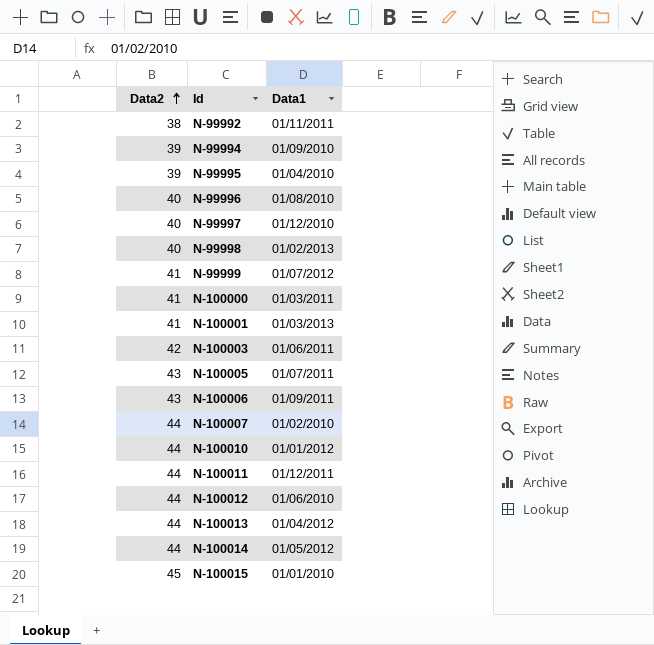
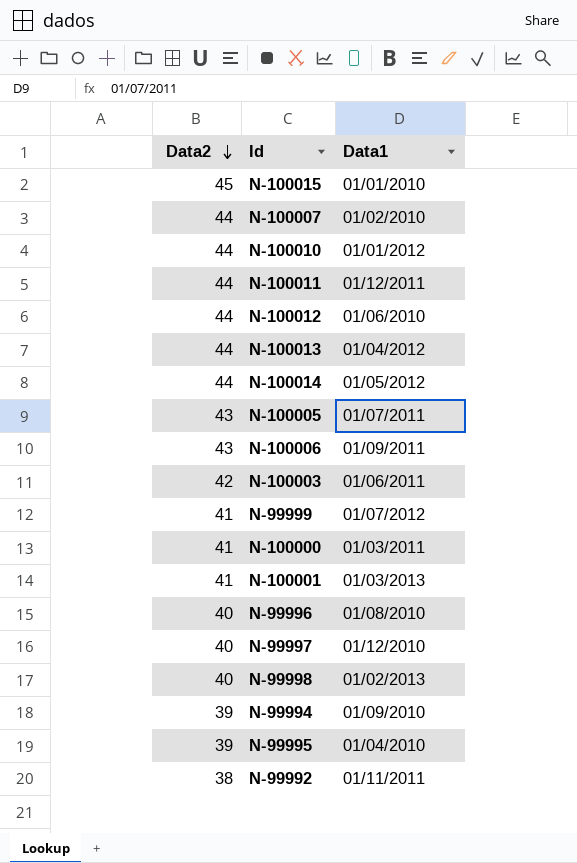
row order: Data2 ascending -> Data2 descending

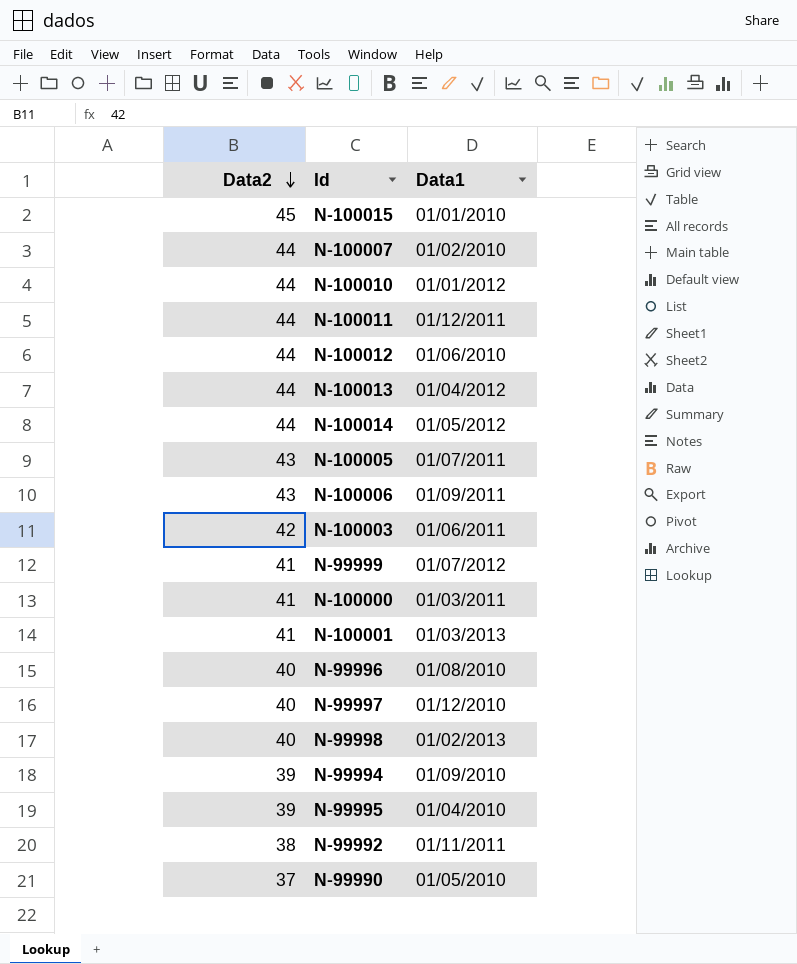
row N-99990: none -> 37 | 01/05/2010

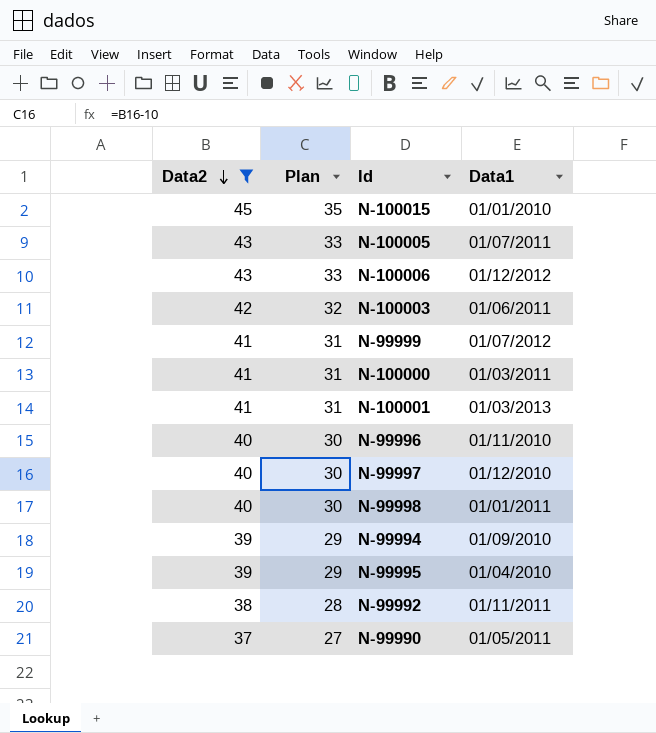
filter: none -> Data2 != 44
column Plan | formula: none -> [Data2] - 10
N-100006 | Data1: 01/09/2011 -> 01/12/2012
N-99996 | Data1: 01/08/2010 -> 01/11/2010
N-99998 | Data1: 01/02/2013 -> 01/01/2011
N-99990 | Data1: 01/05/2010 -> 01/05/2011

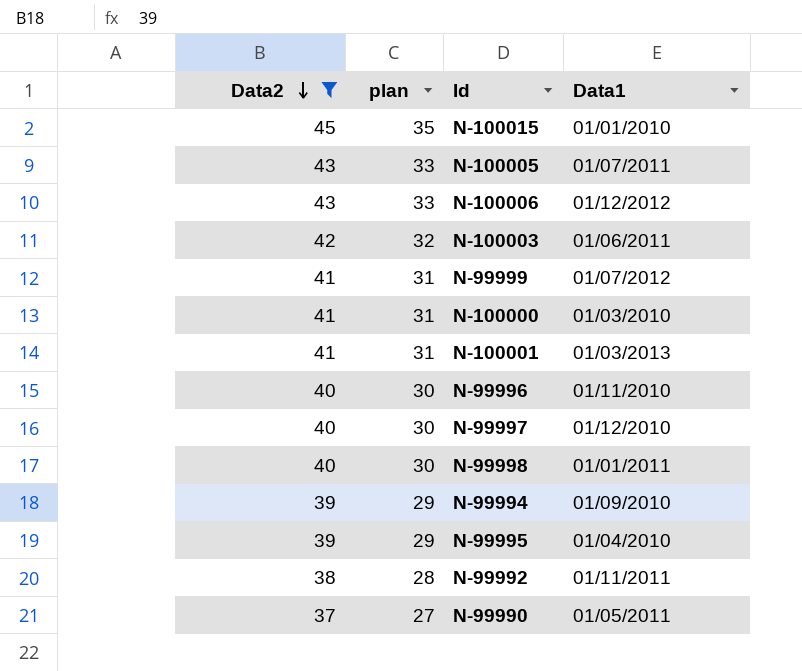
column name: Plan -> plan
N-100000 | Data1: 01/03/2011 -> 01/03/2010

